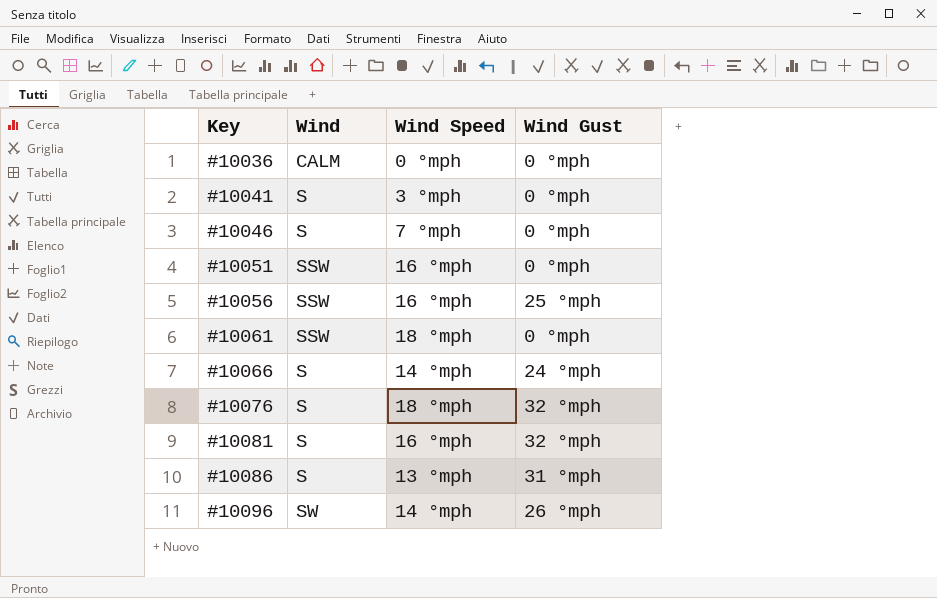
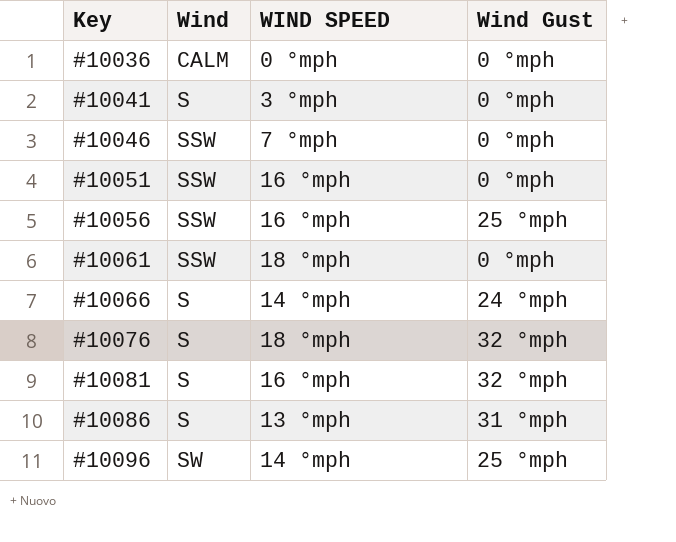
column name: Wind Speed -> WIND SPEED
#10046 | Wind: S -> SSW
#10096 | Wind Gust: 26 °mph -> 25 °mph

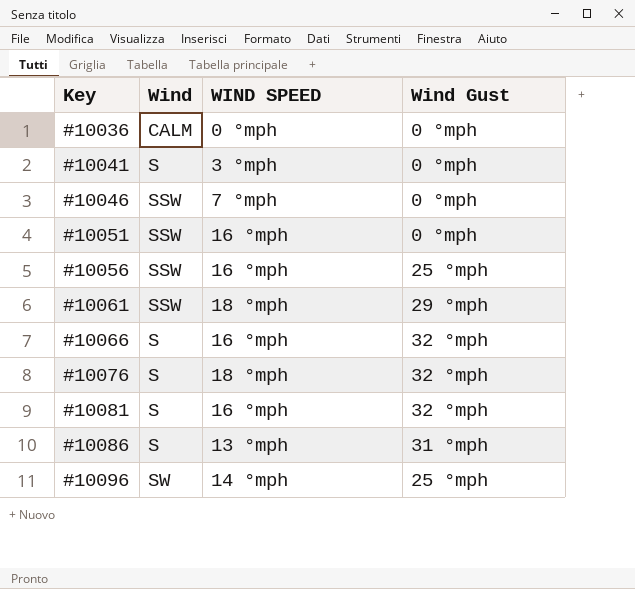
#10061 | Wind Gust: 0 °mph -> 29 °mph
#10066 | WIND SPEED: 14 °mph -> 16 °mph
#10066 | Wind Gust: 24 °mph -> 32 °mph

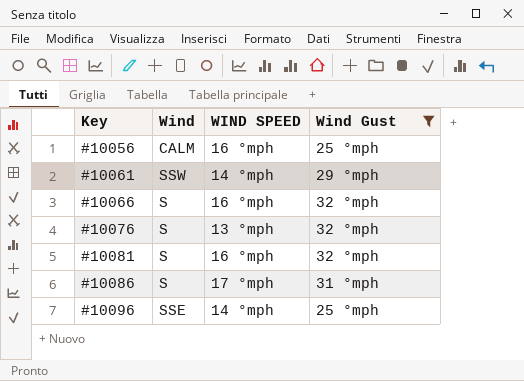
filter: none -> Wind Gust != 0 °mph
#10056 | Wind: SSW -> CALM
#10061 | WIND SPEED: 18 °mph -> 14 °mph
#10076 | WIND SPEED: 18 °mph -> 13 °mph
#10086 | WIND SPEED: 13 °mph -> 17 °mph
#10096 | Wind: SW -> SSE

